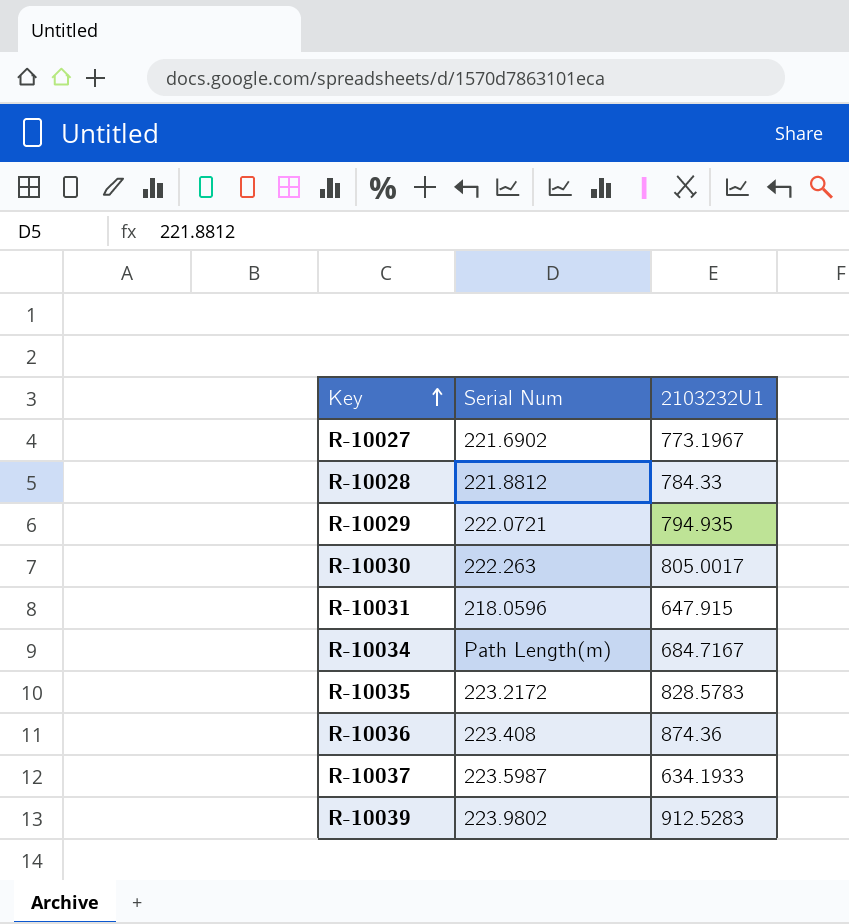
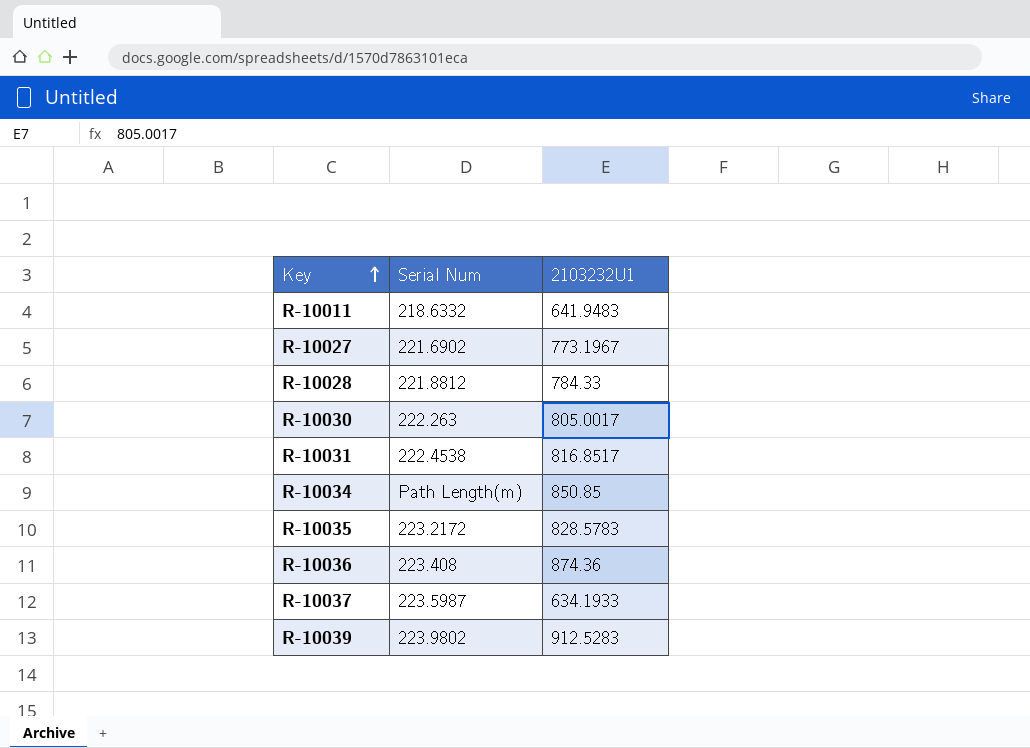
row R-10029: 222.0721 | 794.935 -> none
row R-10011: none -> 218.6332 | 641.9483
R-10031 | Serial Num: 218.0596 -> 222.4538
R-10031 | 2103232U1: 647.915 -> 816.8517
R-10034 | 2103232U1: 684.7167 -> 850.85

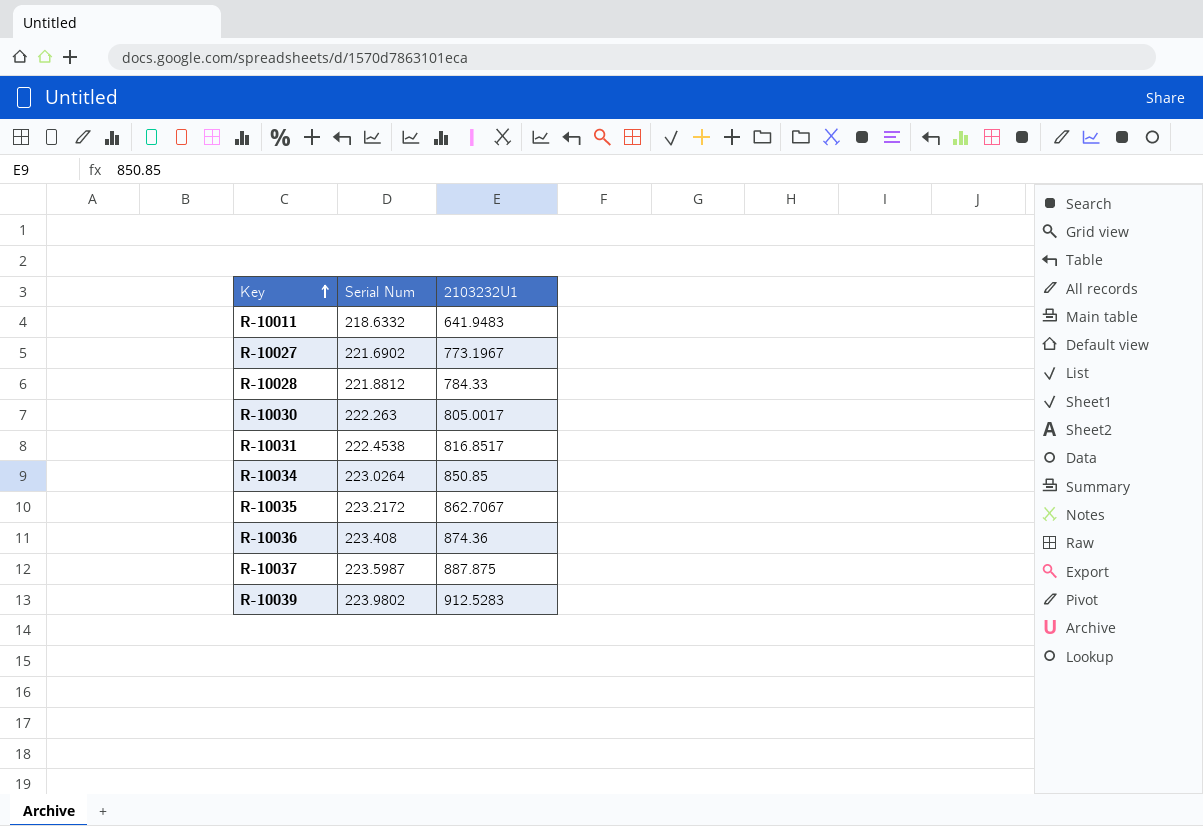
R-10034 | Serial Num: Path Length(m) -> 223.0264
R-10035 | 2103232U1: 828.5783 -> 862.7067
R-10037 | 2103232U1: 634.1933 -> 887.875

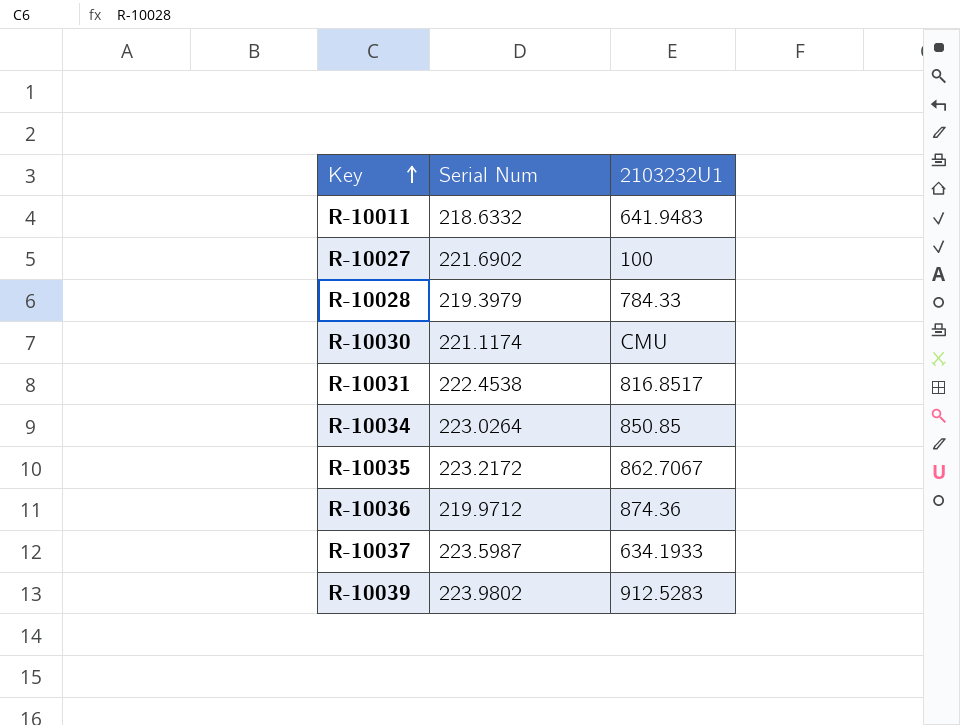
R-10027 | 2103232U1: 773.1967 -> 100
R-10028 | Serial Num: 221.8812 -> 219.3979
R-10030 | Serial Num: 222.263 -> 221.1174
R-10030 | 2103232U1: 805.0017 -> CMU
R-10036 | Serial Num: 223.408 -> 219.9712
R-10037 | 2103232U1: 887.875 -> 634.1933

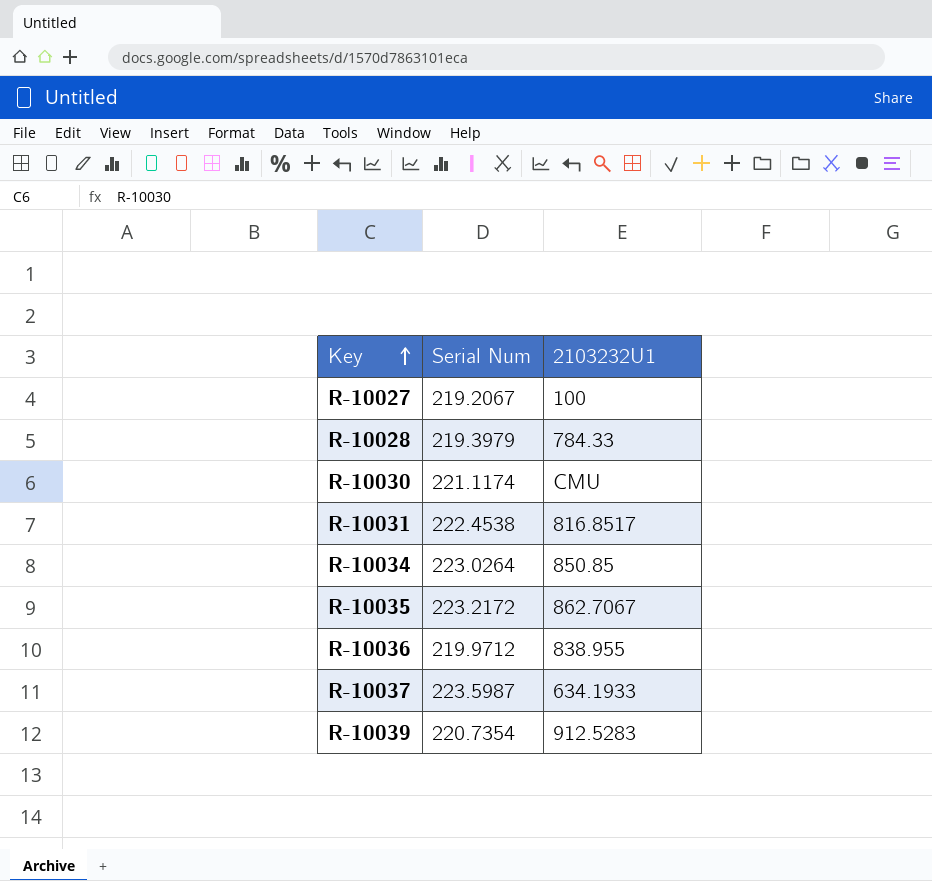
row R-10011: 218.6332 | 641.9483 -> none
R-10027 | Serial Num: 221.6902 -> 219.2067
R-10036 | 2103232U1: 874.36 -> 838.955
R-10039 | Serial Num: 223.9802 -> 220.7354

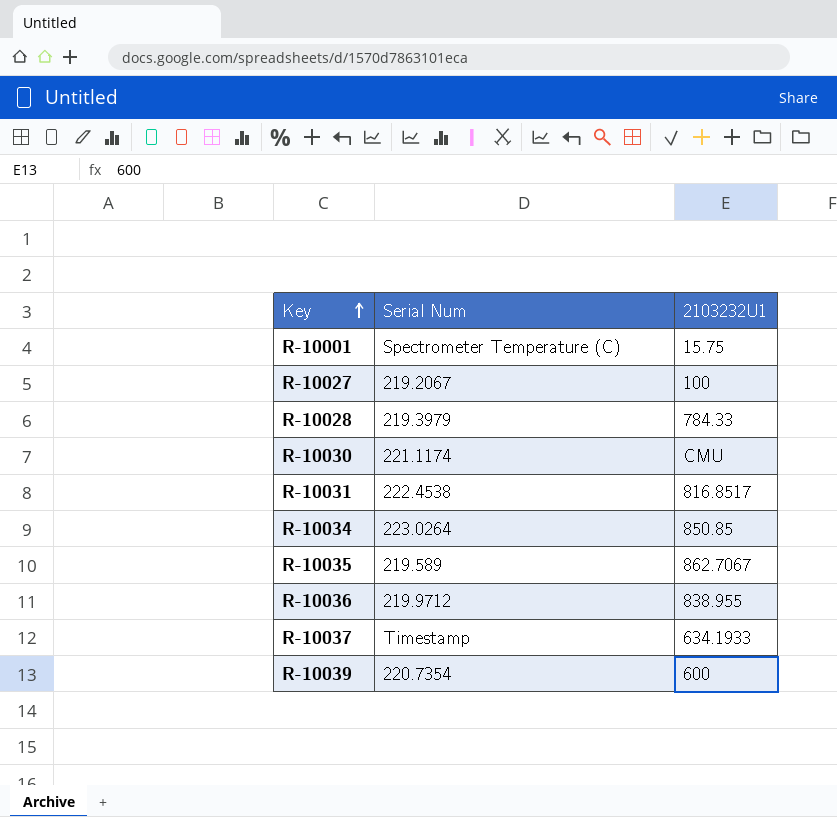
row R-10001: none -> Spectrometer Temperature (C) | 15.75
R-10035 | Serial Num: 223.2172 -> 219.589
R-10037 | Serial Num: 223.5987 -> Timestamp
R-10039 | 2103232U1: 912.5283 -> 600

